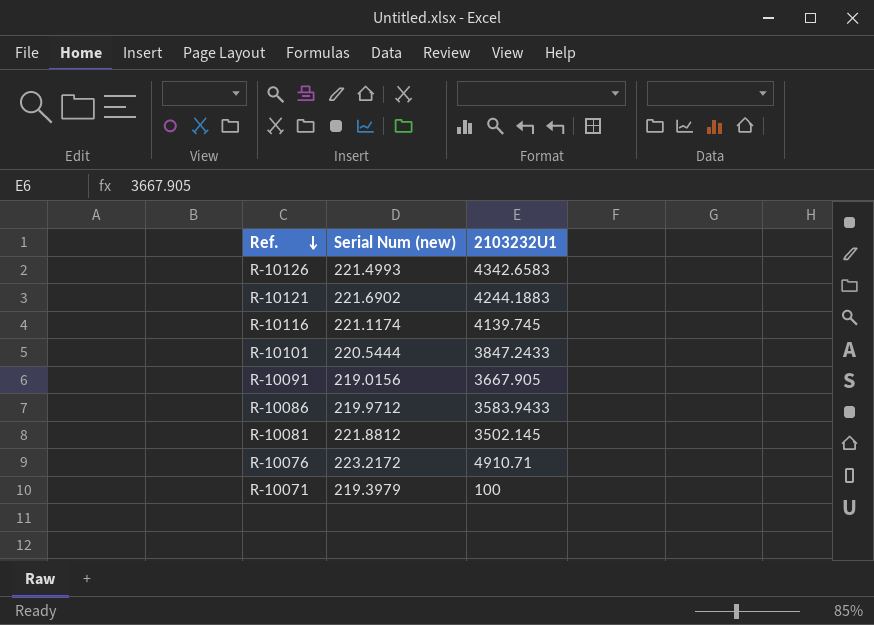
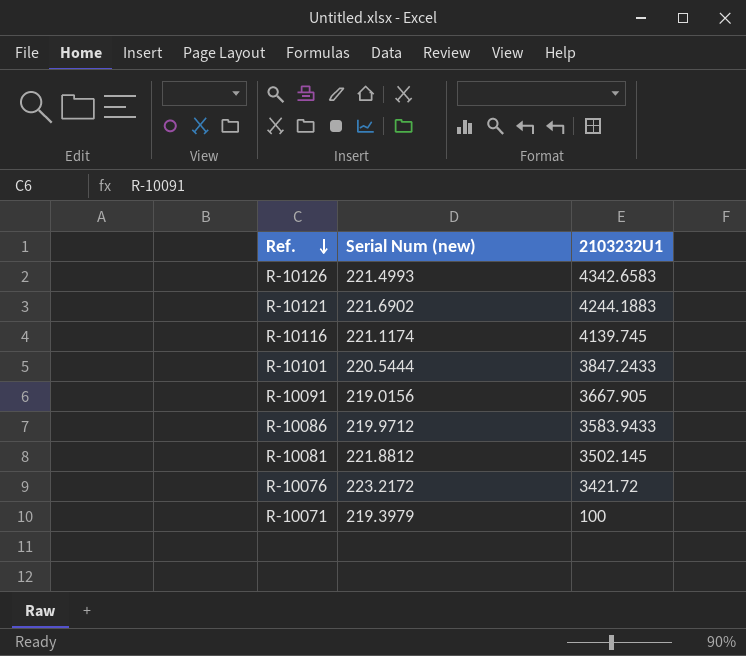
R-10076 | 2103232U1: 4910.71 -> 3421.72

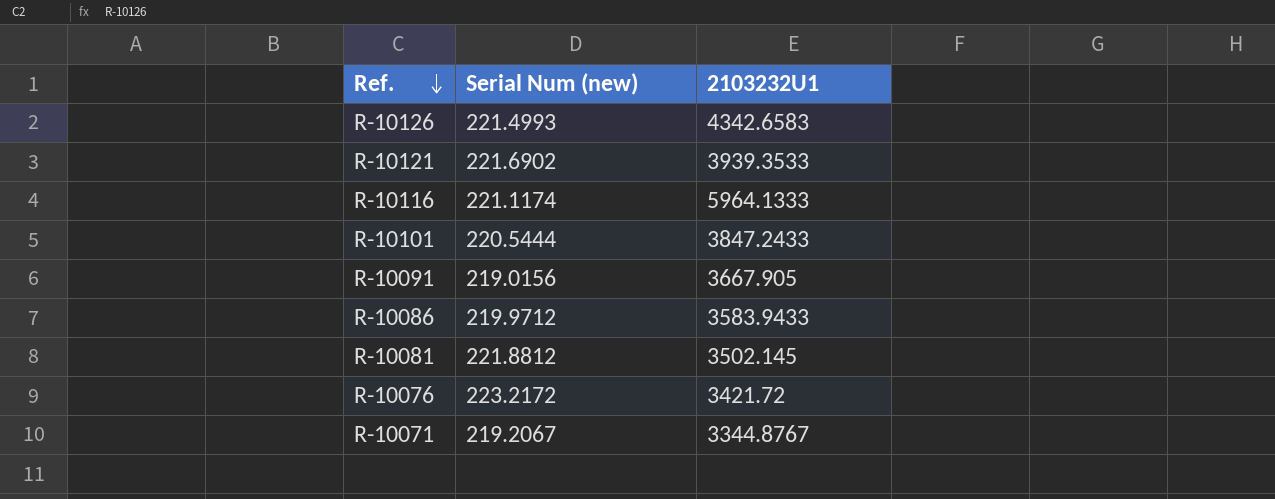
R-10121 | 2103232U1: 4244.1883 -> 3939.3533
R-10116 | 2103232U1: 4139.745 -> 5964.1333
R-10071 | Serial Num (new): 219.3979 -> 219.2067
R-10071 | 2103232U1: 100 -> 3344.8767

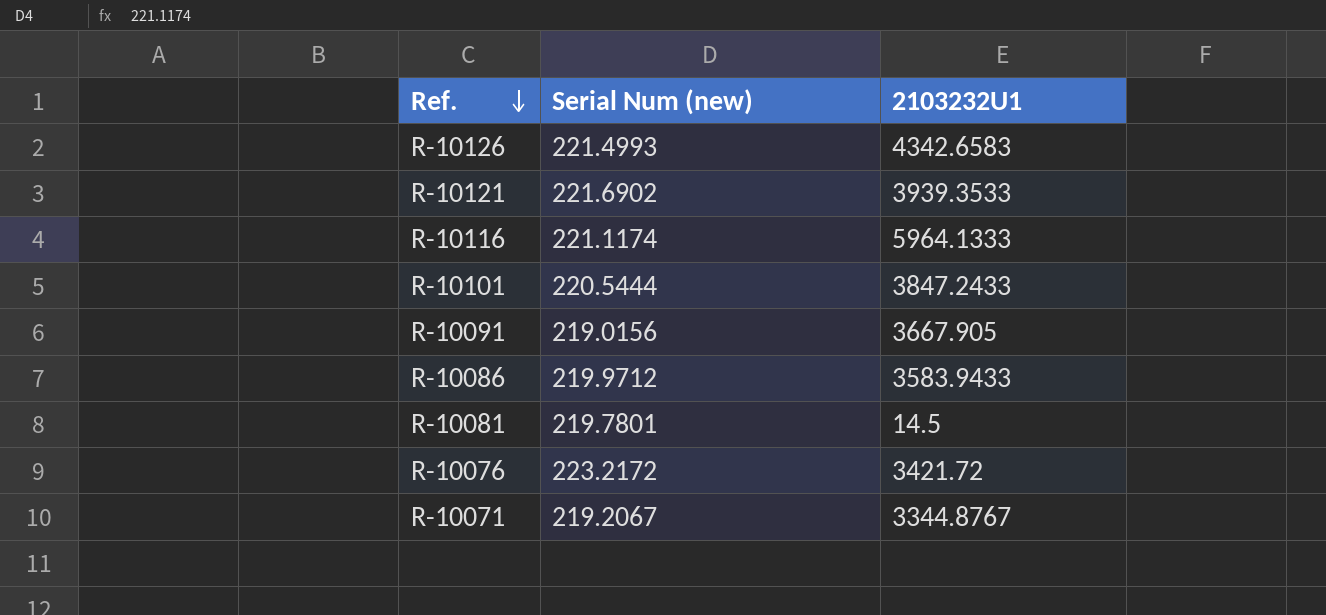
R-10081 | Serial Num (new): 221.8812 -> 219.7801
R-10081 | 2103232U1: 3502.145 -> 14.5

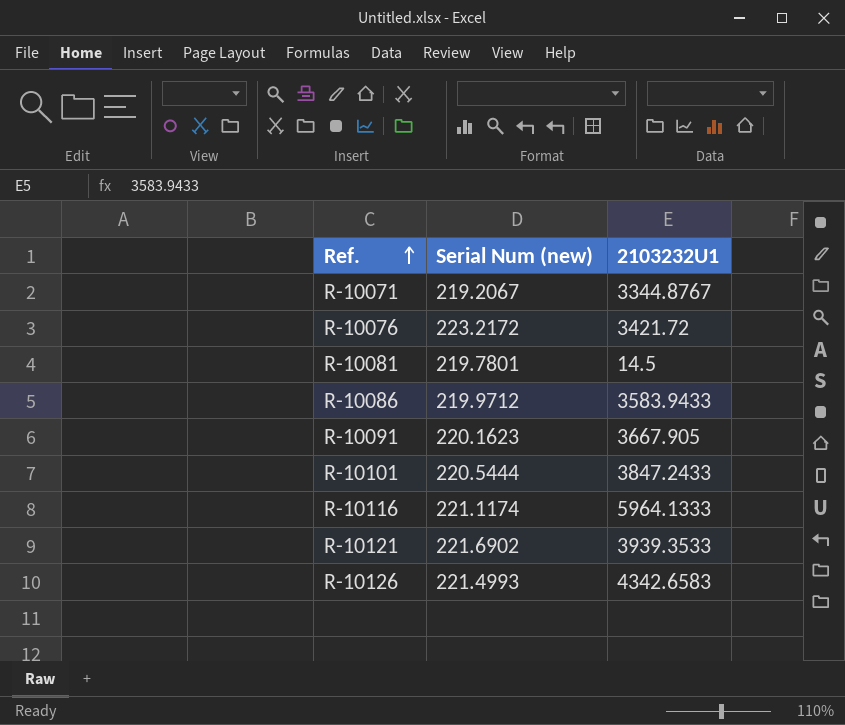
row order: Ref. descending -> Ref. ascending
R-10091 | Serial Num (new): 219.0156 -> 220.1623

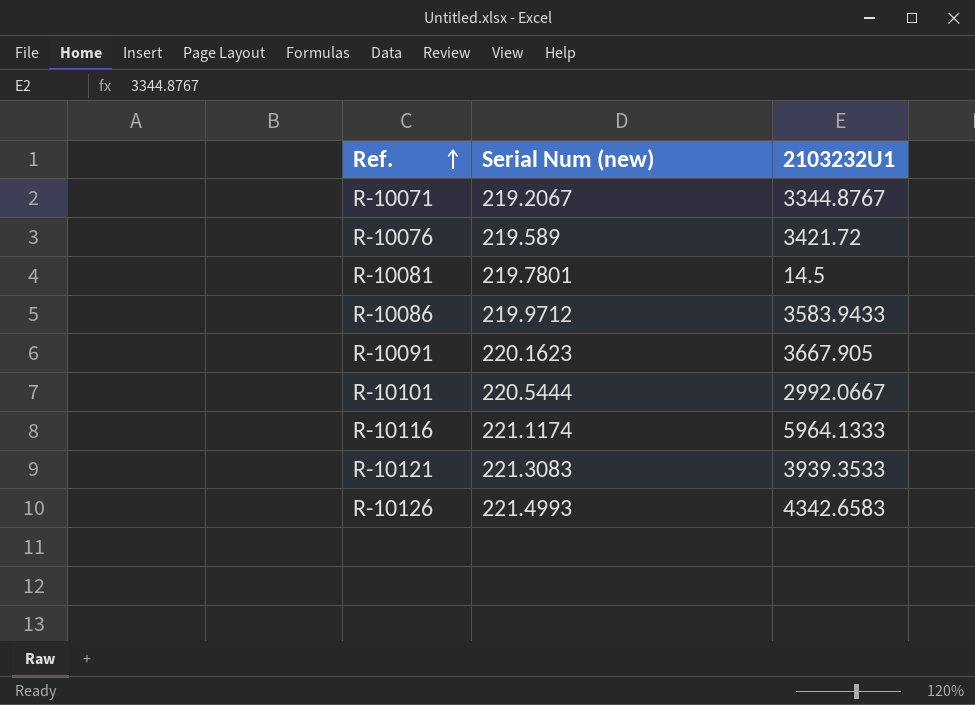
R-10076 | Serial Num (new): 223.2172 -> 219.589
R-10101 | 2103232U1: 3847.2433 -> 2992.0667
R-10121 | Serial Num (new): 221.6902 -> 221.3083

